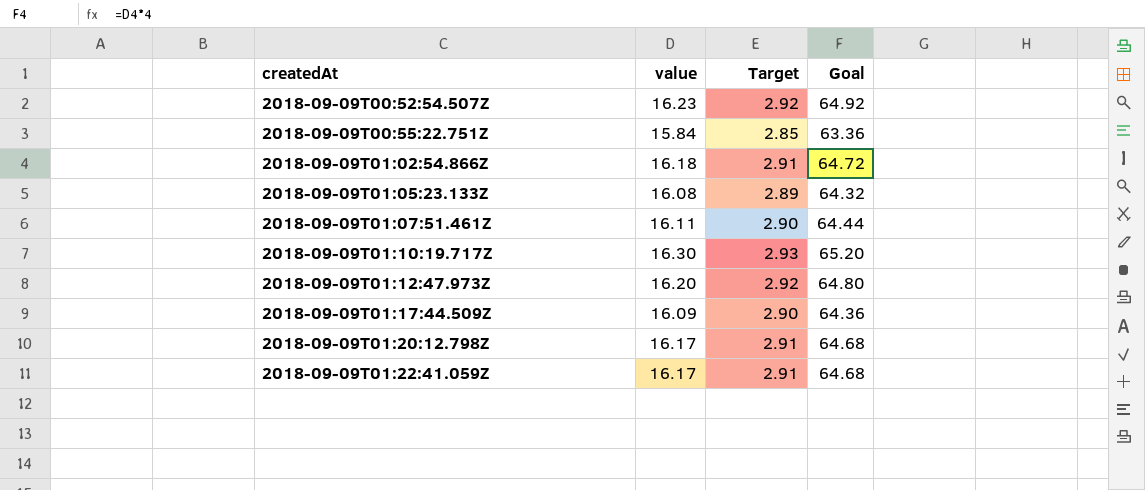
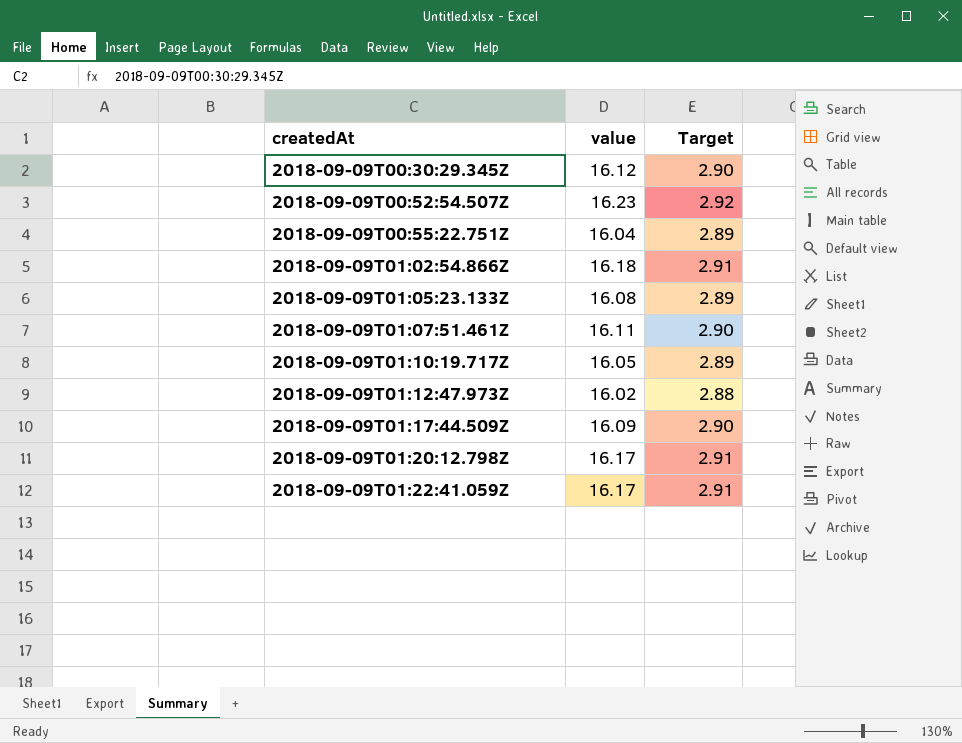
column Goal | formula: [value] * 4 -> none
row 2018-09-09T00:30:29.345Z: none -> 16.12 | 2.90
2018-09-09T00:55:22.751Z | value: 15.84 -> 16.04
2018-09-09T00:55:22.751Z | Target: 2.85 -> 2.89
2018-09-09T01:10:19.717Z | value: 16.30 -> 16.05
2018-09-09T01:10:19.717Z | Target: 2.93 -> 2.89
2018-09-09T01:12:47.973Z | value: 16.20 -> 16.02
2018-09-09T01:12:47.973Z | Target: 2.92 -> 2.88

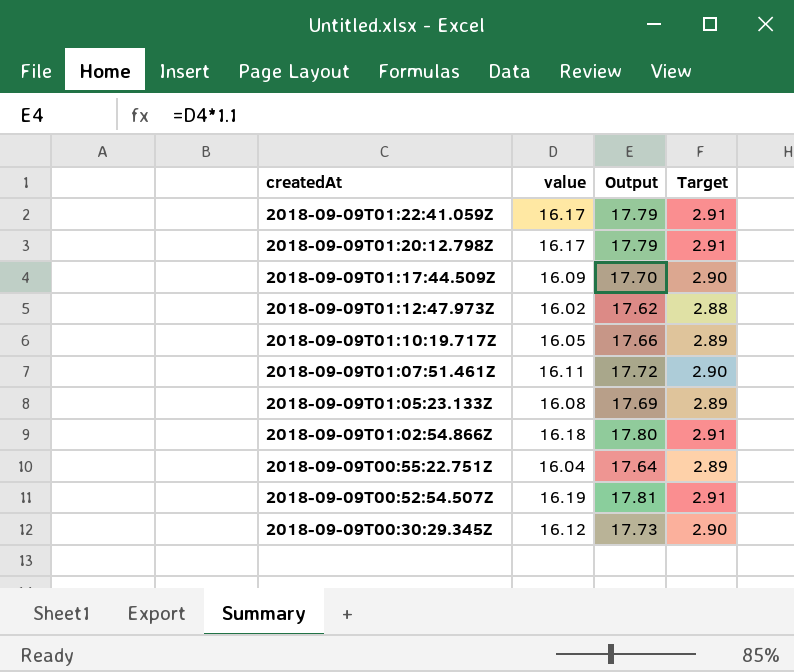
row order: createdAt ascending -> createdAt descending
column Output | formula: none -> [value] * 1.1
2018-09-09T00:52:54.507Z | value: 16.23 -> 16.19
2018-09-09T00:52:54.507Z | Target: 2.92 -> 2.91

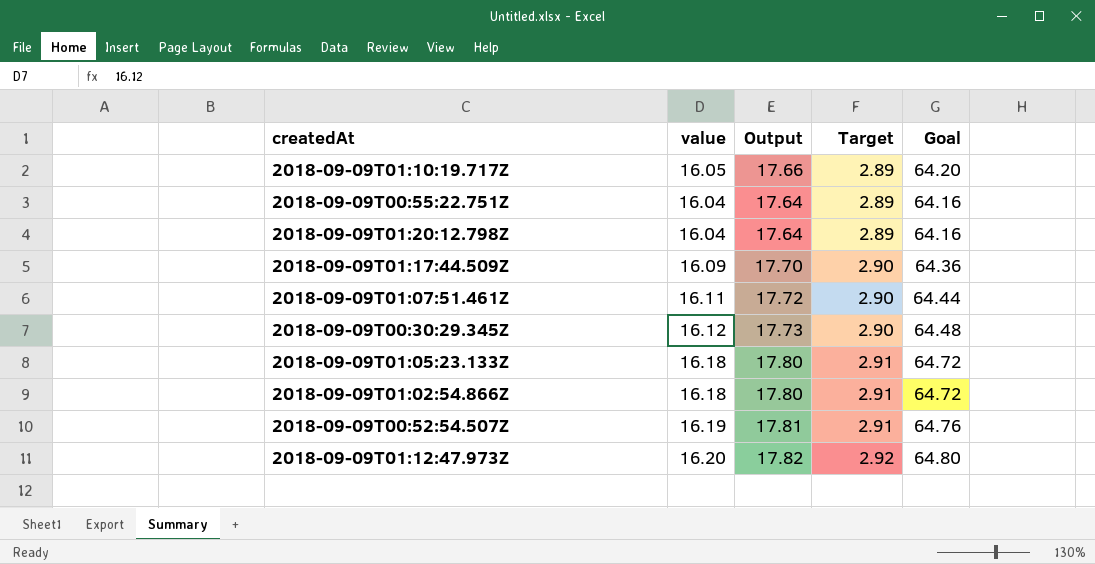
row order: createdAt descending -> Target ascending
column Goal | formula: none -> [value] * 4
row 2018-09-09T01:22:41.059Z: 16.17 | 17.79 | 2.91 -> none
2018-09-09T01:20:12.798Z | value: 16.17 -> 16.04
2018-09-09T01:20:12.798Z | Output: 17.79 -> 17.64
2018-09-09T01:20:12.798Z | Target: 2.91 -> 2.89
2018-09-09T01:05:23.133Z | value: 16.08 -> 16.18
2018-09-09T01:05:23.133Z | Output: 17.69 -> 17.80
2018-09-09T01:05:23.133Z | Target: 2.89 -> 2.91
2018-09-09T01:12:47.973Z | value: 16.02 -> 16.20
2018-09-09T01:12:47.973Z | Output: 17.62 -> 17.82
2018-09-09T01:12:47.973Z | Target: 2.88 -> 2.92

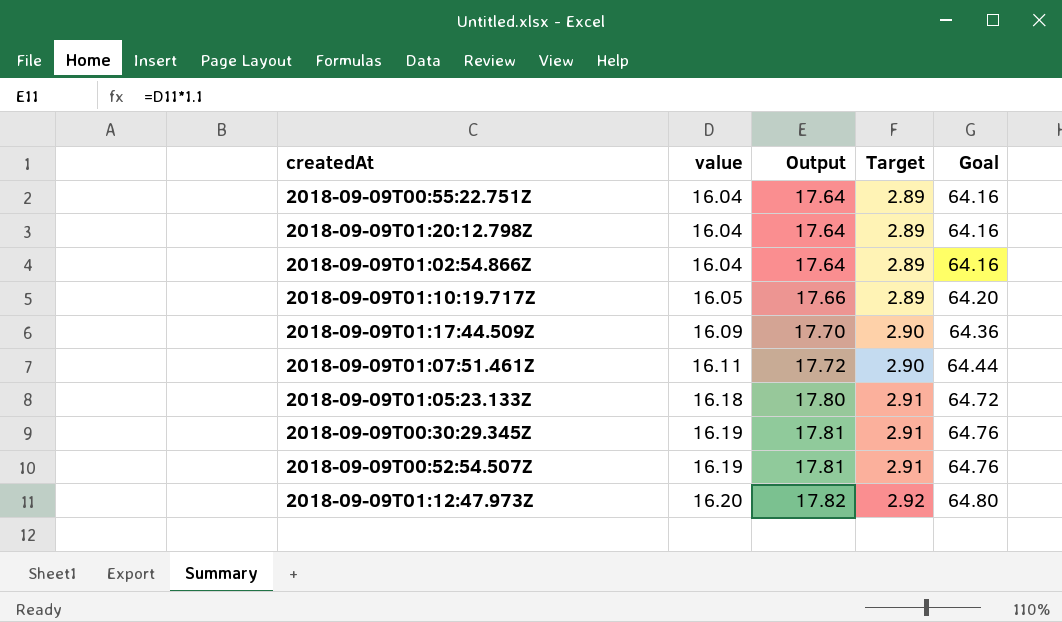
row order: Target ascending -> value ascending
2018-09-09T01:02:54.866Z | value: 16.18 -> 16.04
2018-09-09T01:02:54.866Z | Output: 17.80 -> 17.64
2018-09-09T01:02:54.866Z | Target: 2.91 -> 2.89
2018-09-09T01:02:54.866Z | Goal: 64.72 -> 64.16
2018-09-09T00:30:29.345Z | value: 16.12 -> 16.19
2018-09-09T00:30:29.345Z | Output: 17.73 -> 17.81
2018-09-09T00:30:29.345Z | Target: 2.90 -> 2.91
2018-09-09T00:30:29.345Z | Goal: 64.48 -> 64.76

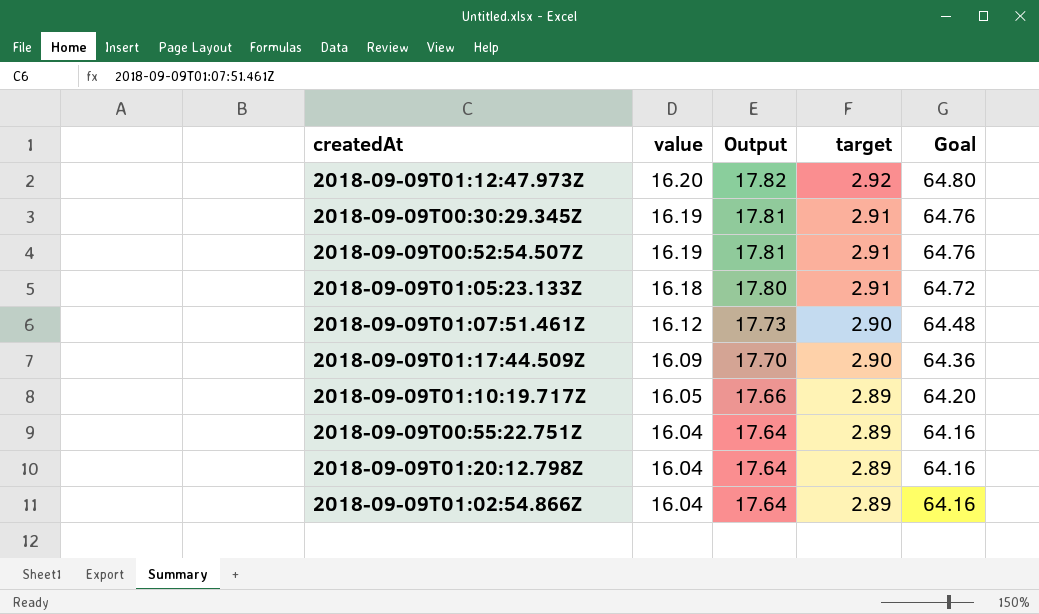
row order: value ascending -> value descending
column name: Target -> target
2018-09-09T01:07:51.461Z | value: 16.11 -> 16.12
2018-09-09T01:07:51.461Z | Output: 17.72 -> 17.73
2018-09-09T01:07:51.461Z | Goal: 64.44 -> 64.48

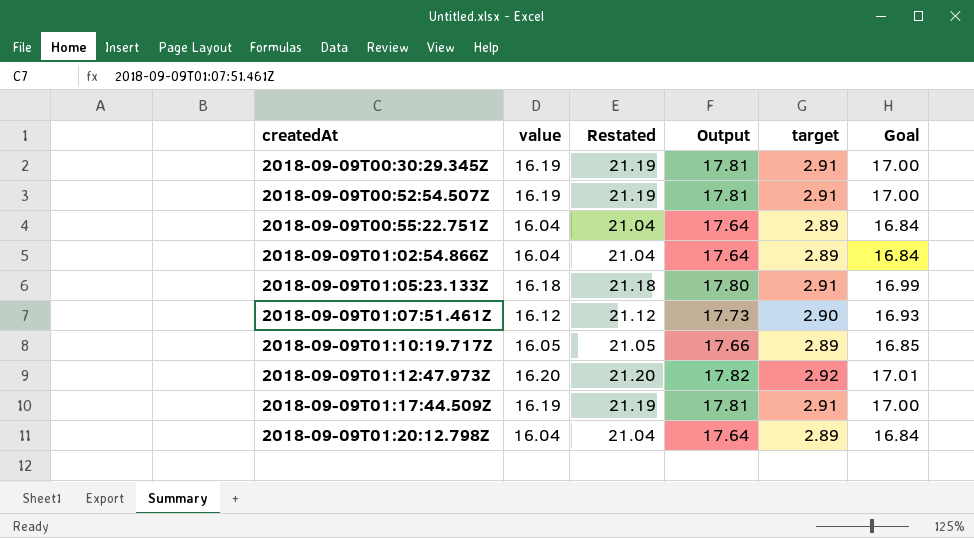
row order: value descending -> createdAt ascending
column Restated | formula: none -> [value] + 5
column Goal | formula: [value] * 4 -> [value] * 1.05
2018-09-09T01:17:44.509Z | value: 16.09 -> 16.19
2018-09-09T01:17:44.509Z | Output: 17.70 -> 17.81
2018-09-09T01:17:44.509Z | target: 2.90 -> 2.91

